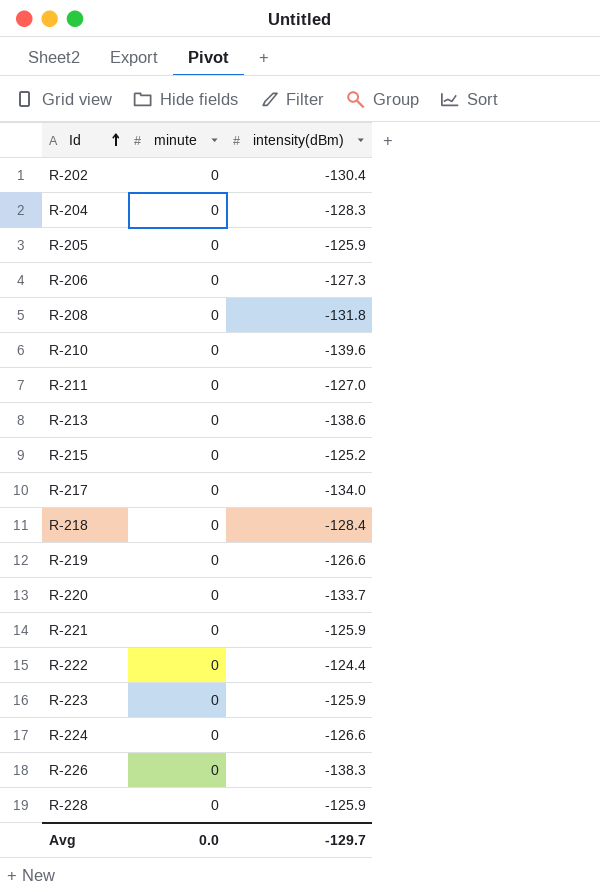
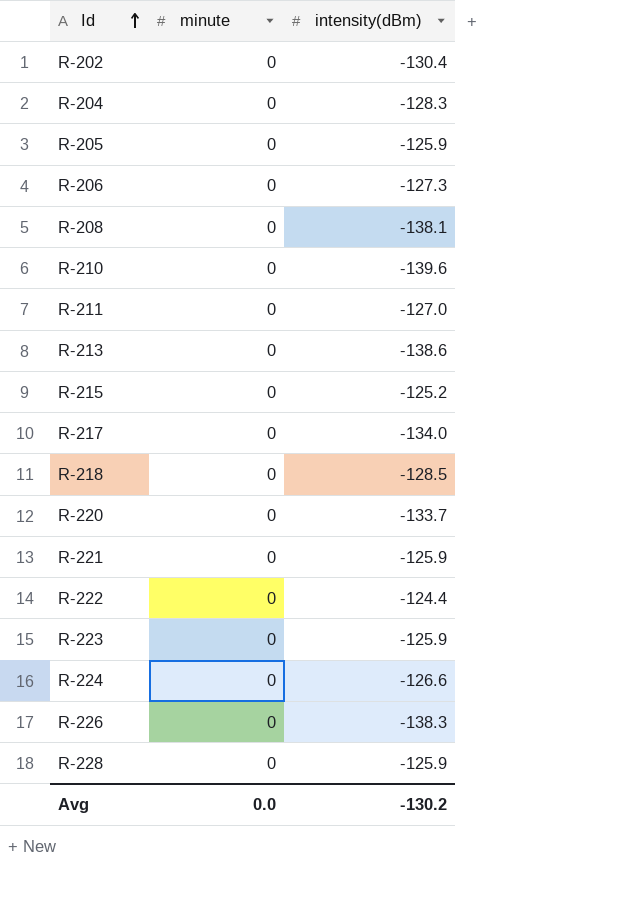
row R-219: 0 | -126.6 -> none
R-208 | intensity(dBm): -131.8 -> -138.1
R-218 | intensity(dBm): -128.4 -> -128.5
Avg | intensity(dBm): -129.7 -> -130.2

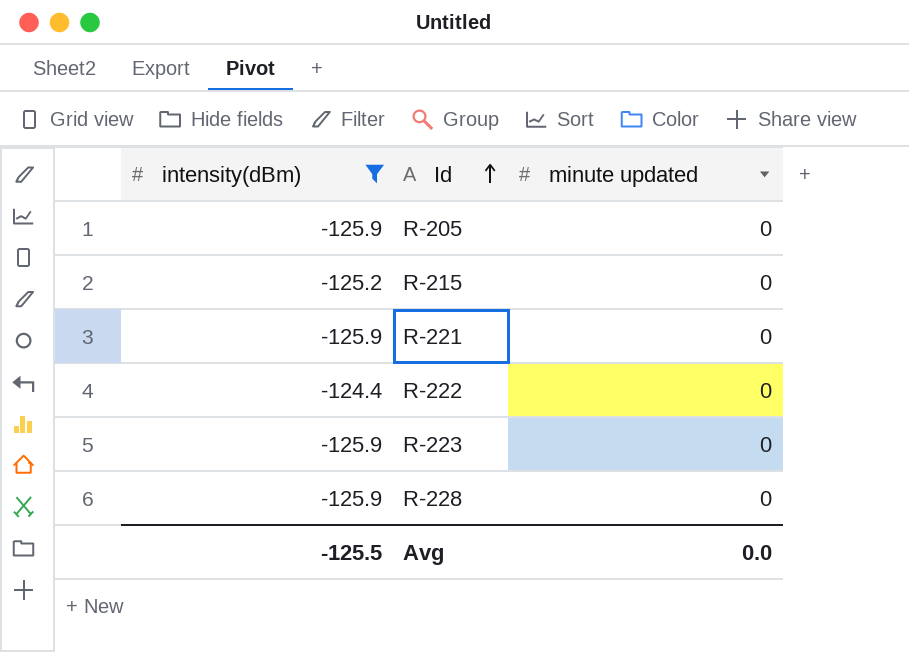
filter: none -> intensity(dBm) >= -125.9
column intensity(dBm) | position: 3 -> 1
column name: minute -> minute updated
Avg | intensity(dBm): -130.2 -> -125.5

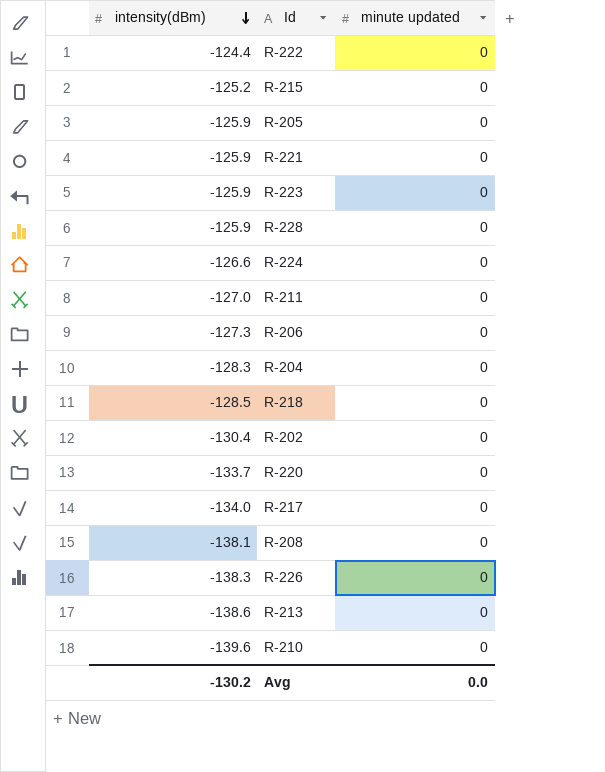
filter: intensity(dBm) >= -125.9 -> none
row order: Id ascending -> intensity(dBm) descending
Avg | intensity(dBm): -125.5 -> -130.2

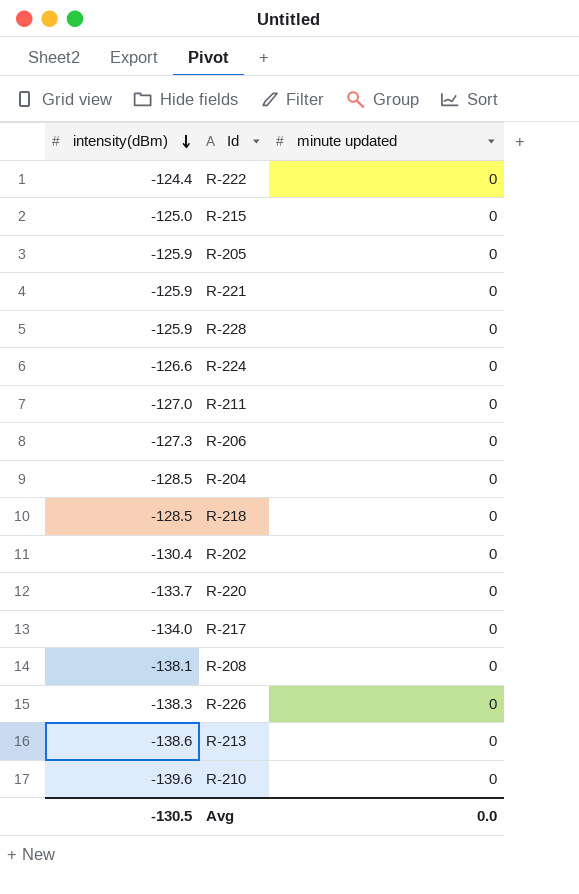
row R-223: -125.9 | 0 -> none
R-215 | intensity(dBm): -125.2 -> -125.0
R-204 | intensity(dBm): -128.3 -> -128.5
Avg | intensity(dBm): -130.2 -> -130.5

